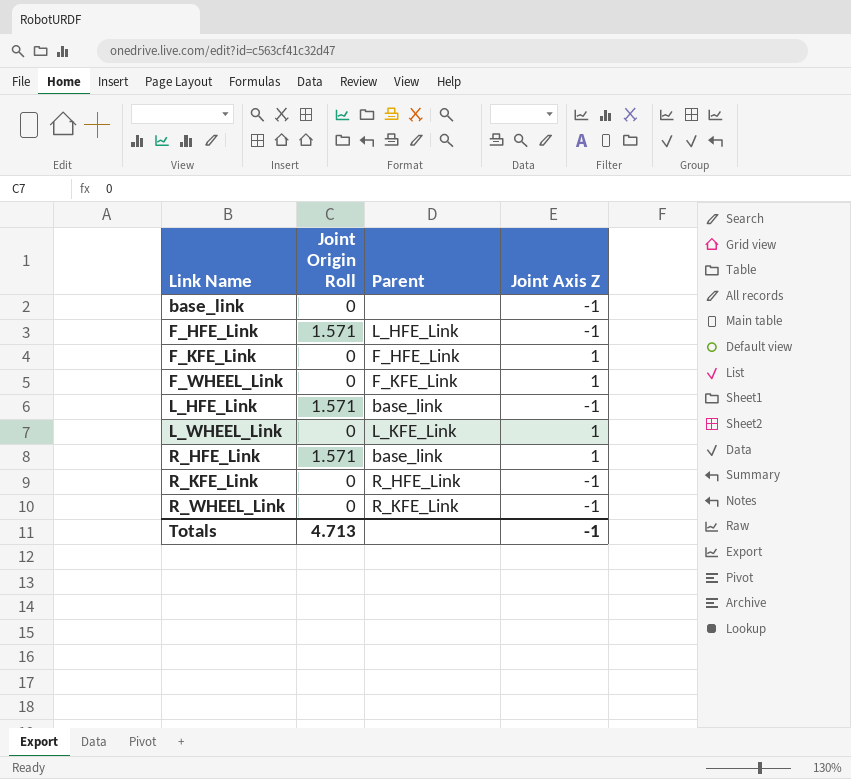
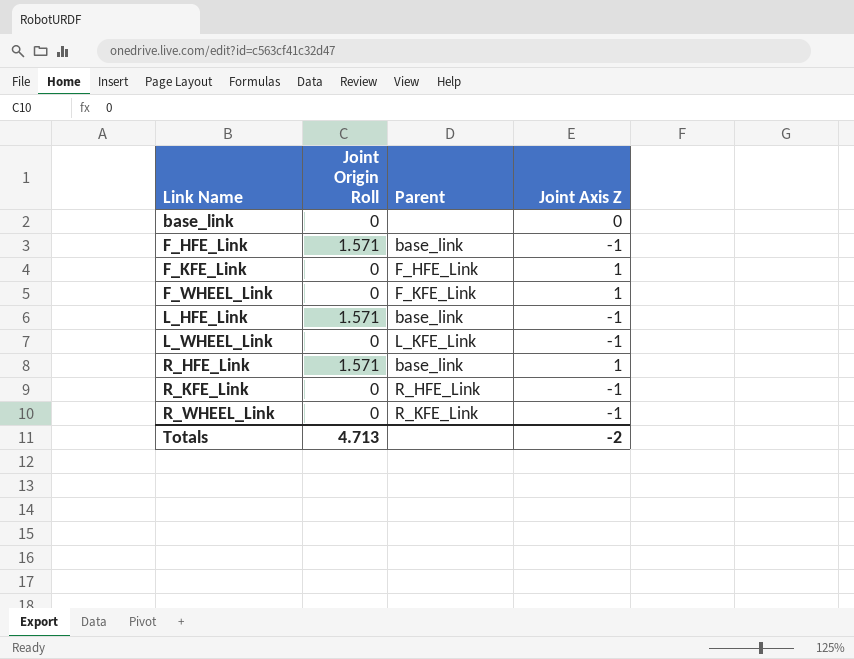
base_link | Joint Axis Z: -1 -> 0
F_HFE_Link | Parent: L_HFE_Link -> base_link
L_WHEEL_Link | Joint Axis Z: 1 -> -1
Totals | Joint Axis Z: -1 -> -2

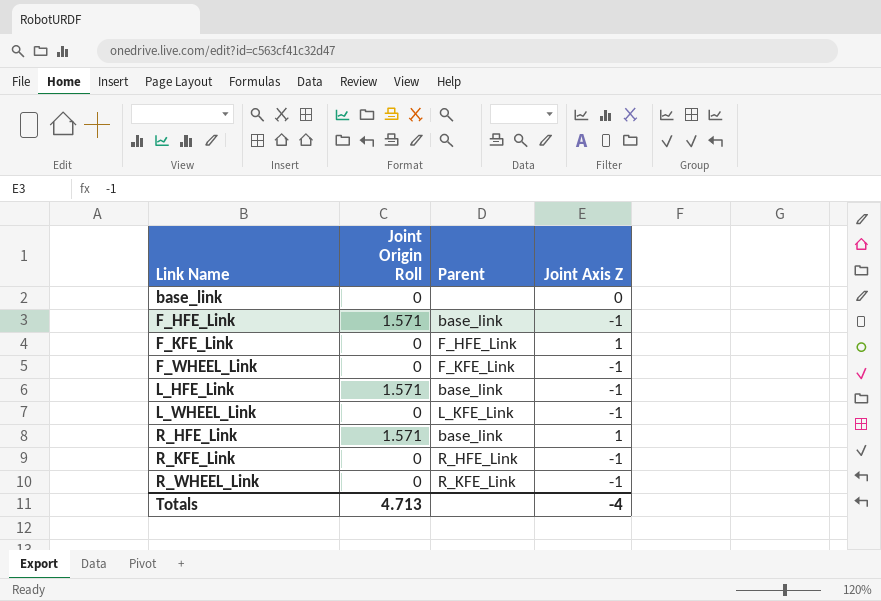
F_WHEEL_Link | Joint Axis Z: 1 -> -1
Totals | Joint Axis Z: -2 -> -4

